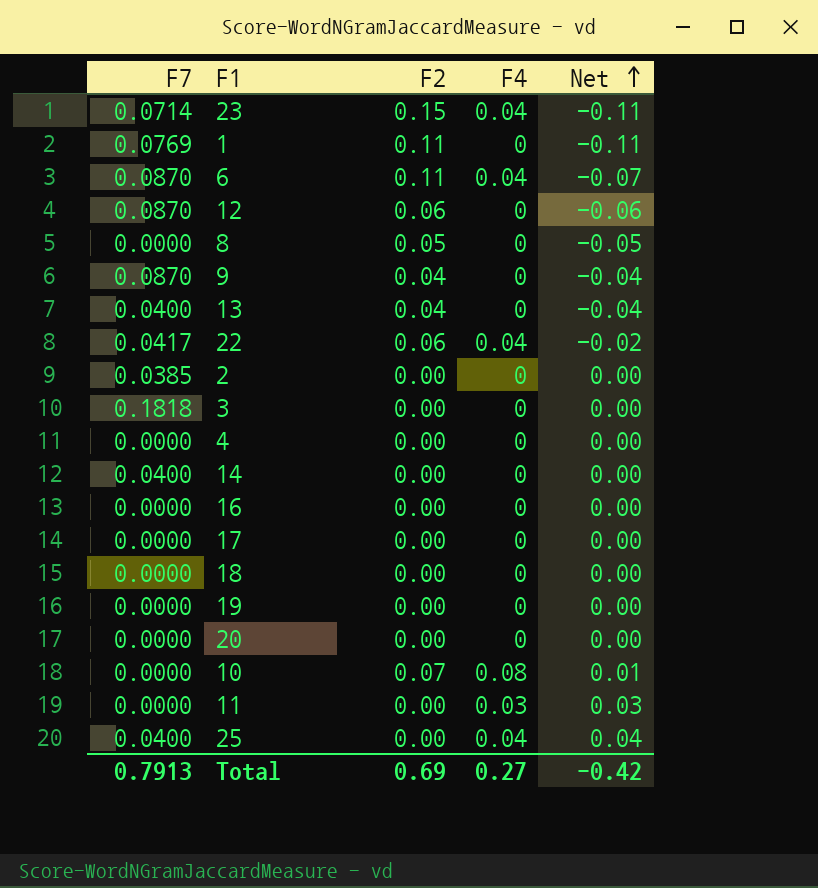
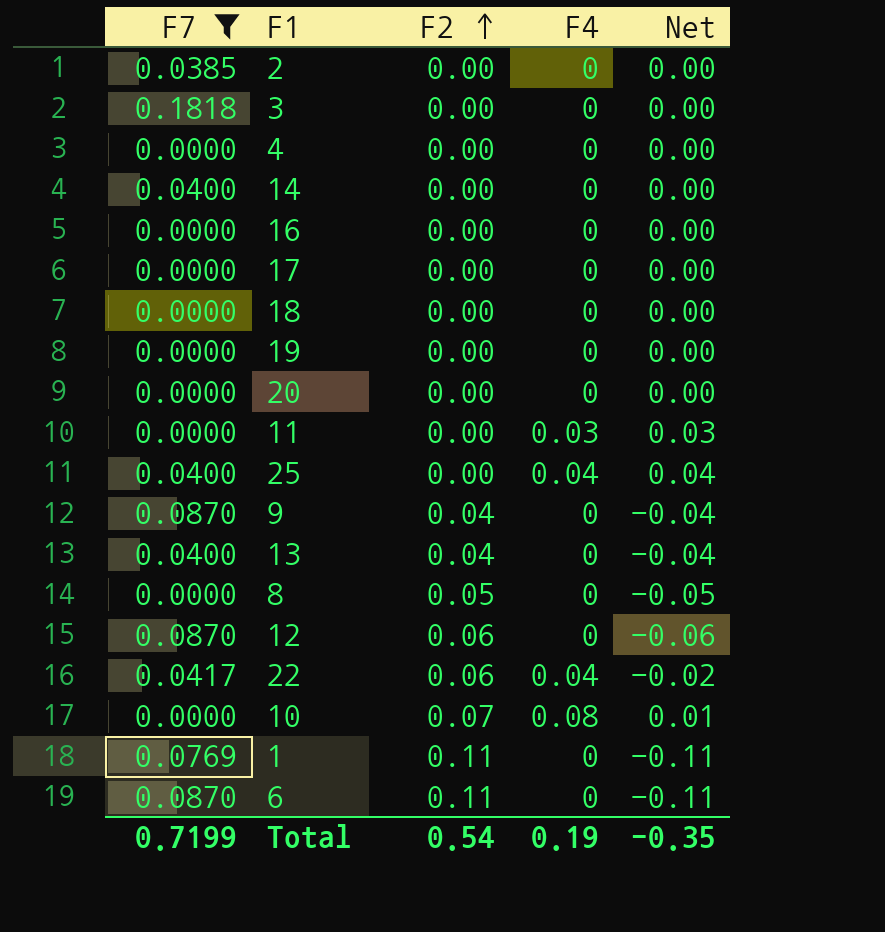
filter: none -> F7 != 0.0714
row order: Net ascending -> F2 ascending
6 | F4: 0.04 -> 0
6 | Net: -0.07 -> -0.11
Total | F7: 0.7913 -> 0.7199
Total | F2: 0.69 -> 0.54
Total | F4: 0.27 -> 0.19
Total | Net: -0.42 -> -0.35

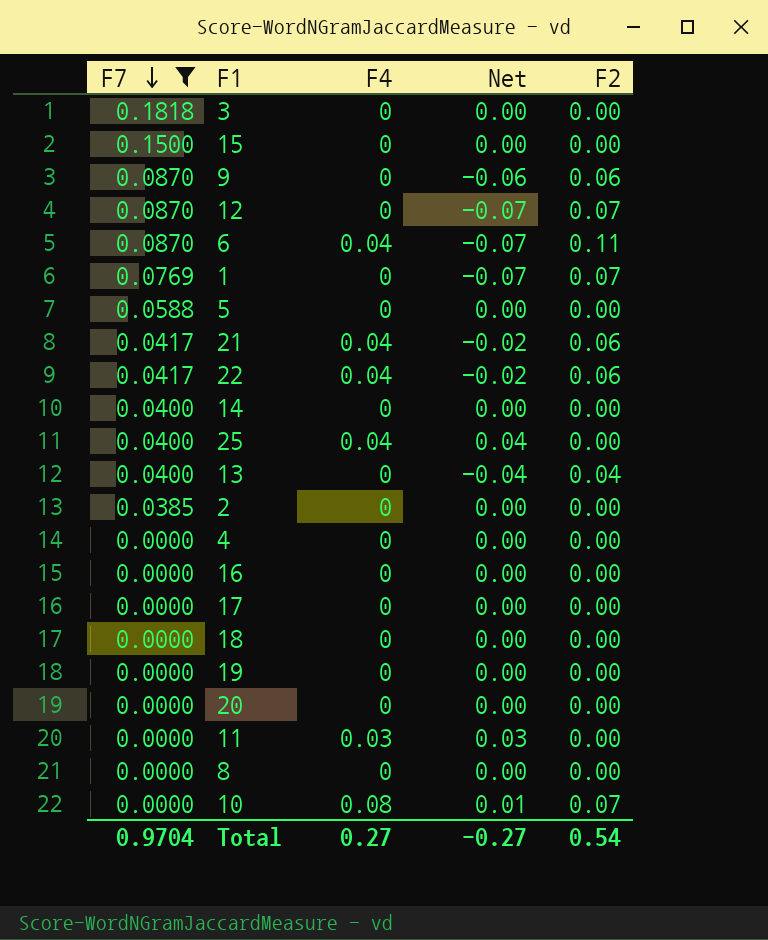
row order: F2 ascending -> F7 descending
column F2 | position: 3 -> 5
row 15: none -> 0.1500 | 0 | 0.00 | 0.00
9 | Net: -0.04 -> -0.06
9 | F2: 0.04 -> 0.06
12 | Net: -0.06 -> -0.07
12 | F2: 0.06 -> 0.07
6 | F4: 0 -> 0.04
6 | Net: -0.11 -> -0.07
1 | Net: -0.11 -> -0.07
1 | F2: 0.11 -> 0.07
row 5: none -> 0.0588 | 0 | 0.00 | 0.00
row 21: none -> 0.0417 | 0.04 | -0.02 | 0.06
8 | Net: -0.05 -> 0.00
8 | F2: 0.05 -> 0.00
Total | F7: 0.7199 -> 0.9704
Total | F4: 0.19 -> 0.27
Total | Net: -0.35 -> -0.27

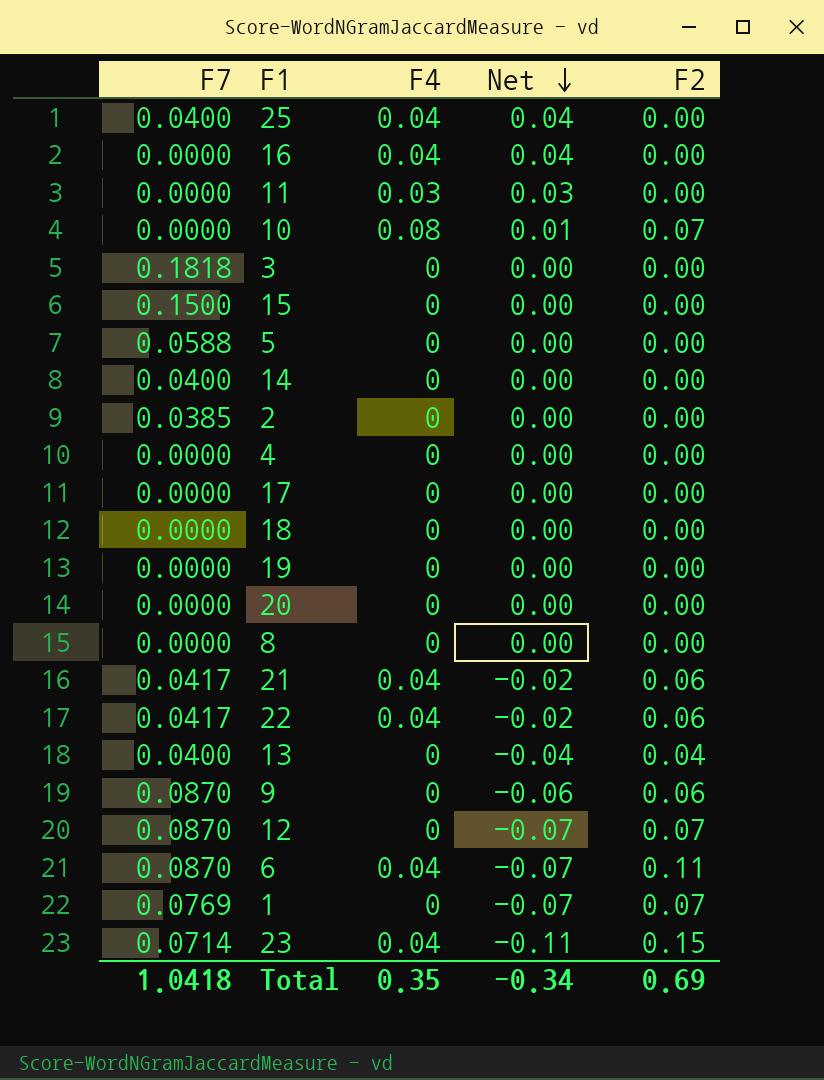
filter: F7 != 0.0714 -> none
row order: F7 descending -> Net descending
16 | F4: 0 -> 0.04
16 | Net: 0.00 -> 0.04
Total | F7: 0.9704 -> 1.0418
Total | F4: 0.27 -> 0.35
Total | Net: -0.27 -> -0.34
Total | F2: 0.54 -> 0.69

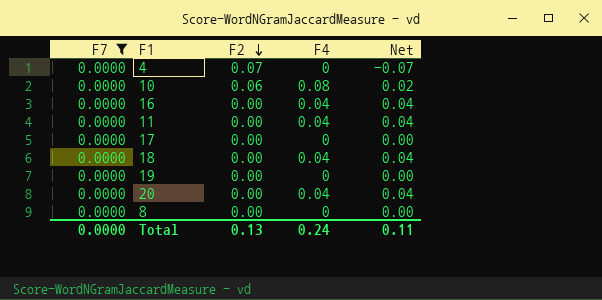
filter: none -> F7 = 0.0000
row order: Net descending -> F2 descending
column F2 | position: 5 -> 3
4 | F2: 0.00 -> 0.07
4 | Net: 0.00 -> -0.07
10 | F2: 0.07 -> 0.06
10 | Net: 0.01 -> 0.02
11 | F4: 0.03 -> 0.04
11 | Net: 0.03 -> 0.04
18 | F4: 0 -> 0.04
18 | Net: 0.00 -> 0.04
20 | F4: 0 -> 0.04
20 | Net: 0.00 -> 0.04
Total | F7: 1.0418 -> 0.0000
Total | F2: 0.69 -> 0.13
Total | F4: 0.35 -> 0.24
Total | Net: -0.34 -> 0.11

